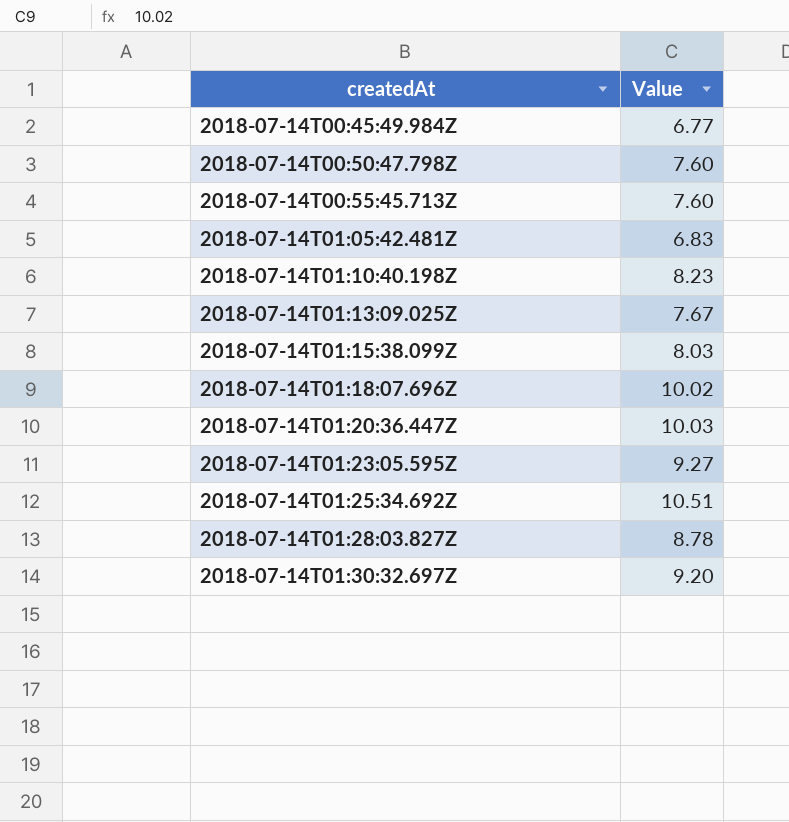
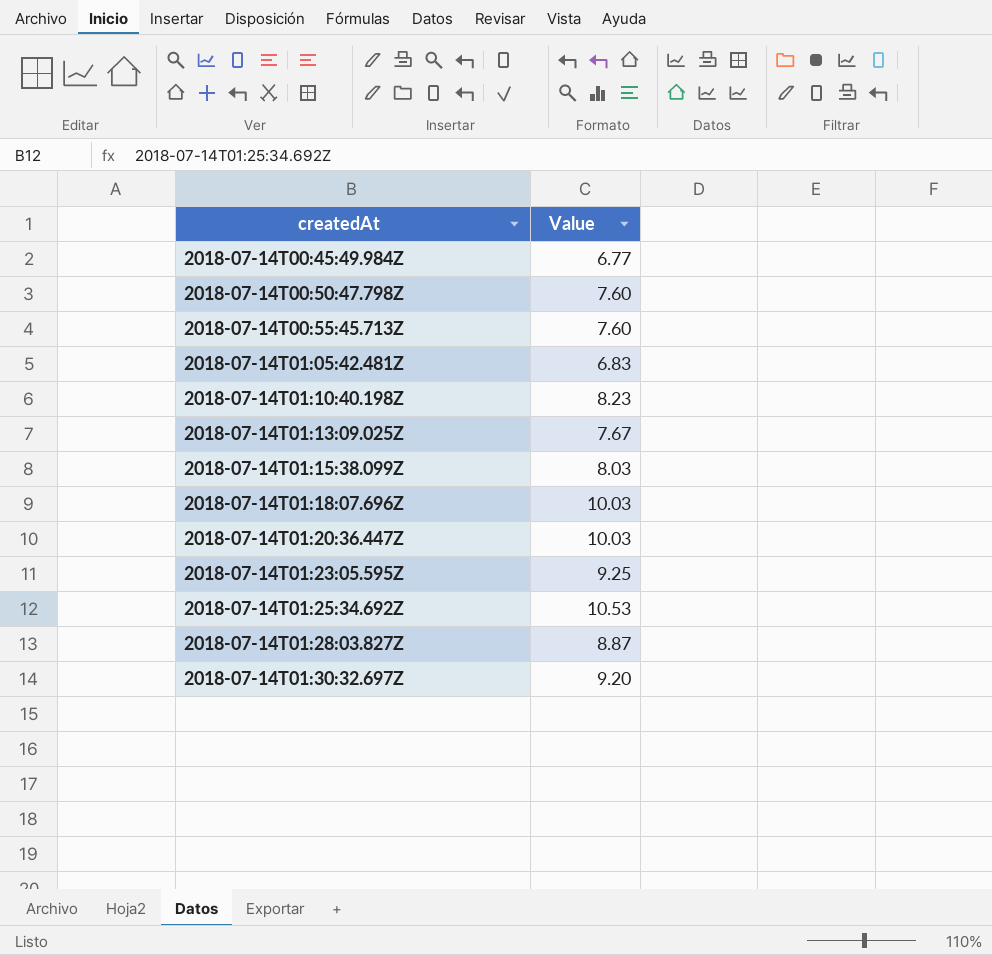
2018-07-14T01:18:07.696Z | Value: 10.02 -> 10.03
2018-07-14T01:23:05.595Z | Value: 9.27 -> 9.25
2018-07-14T01:25:34.692Z | Value: 10.51 -> 10.53
2018-07-14T01:28:03.827Z | Value: 8.78 -> 8.87

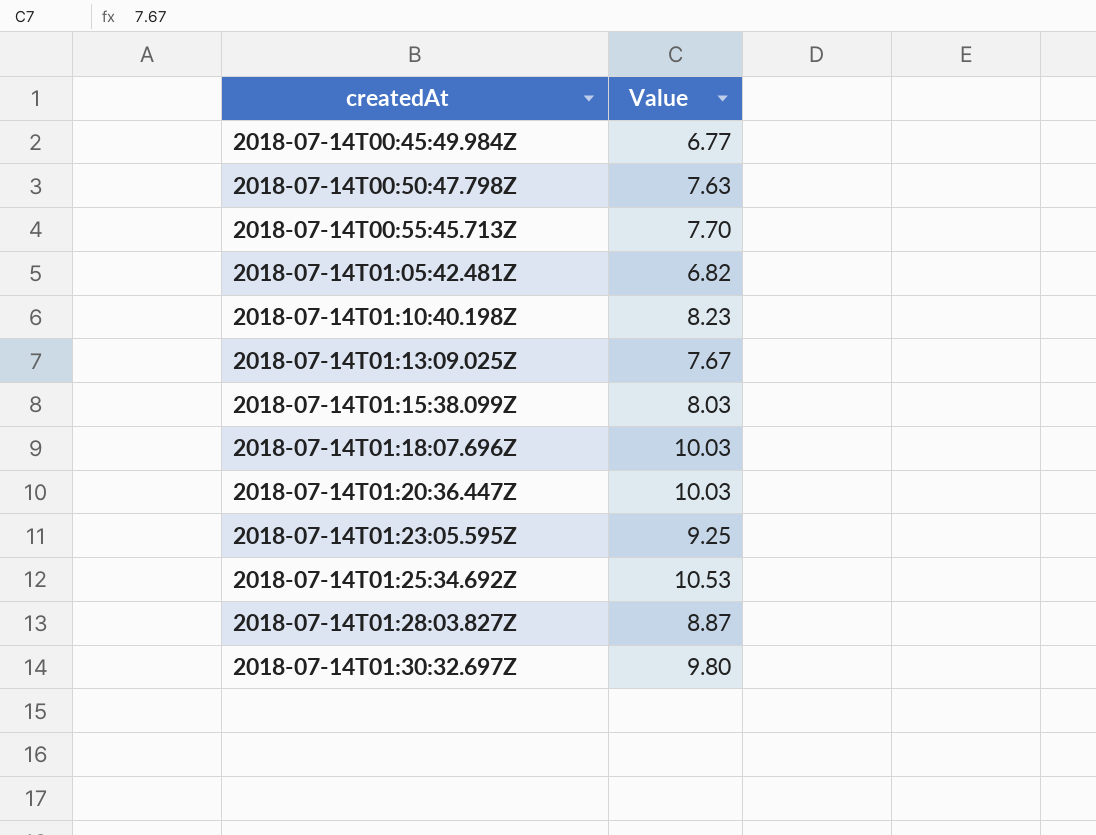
2018-07-14T00:50:47.798Z | Value: 7.60 -> 7.63
2018-07-14T00:55:45.713Z | Value: 7.60 -> 7.70
2018-07-14T01:05:42.481Z | Value: 6.83 -> 6.82
2018-07-14T01:30:32.697Z | Value: 9.20 -> 9.80

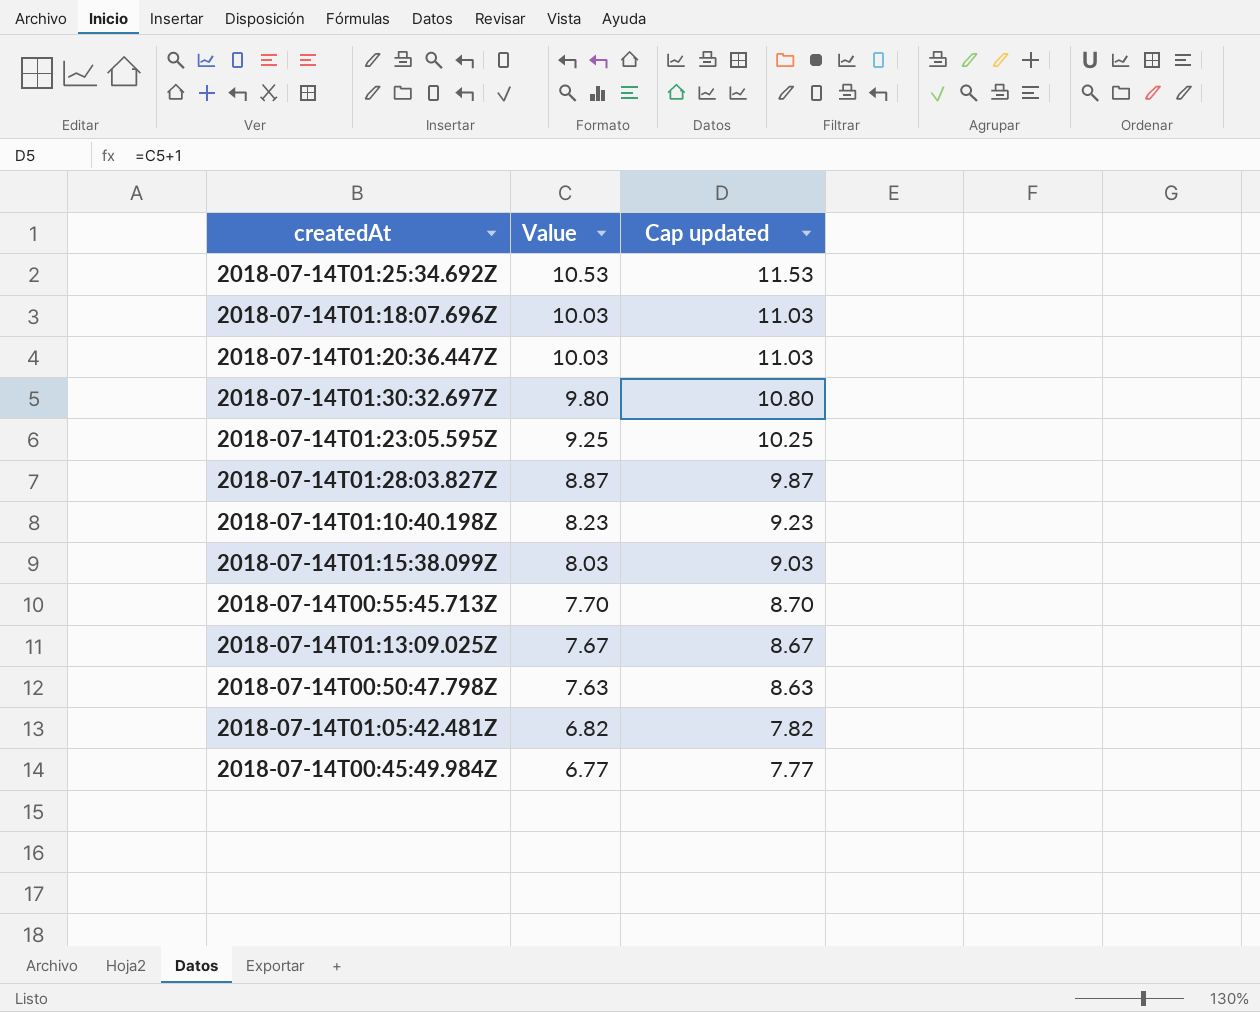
row order: createdAt ascending -> Value descending
column Cap updated | formula: none -> [Value] + 1

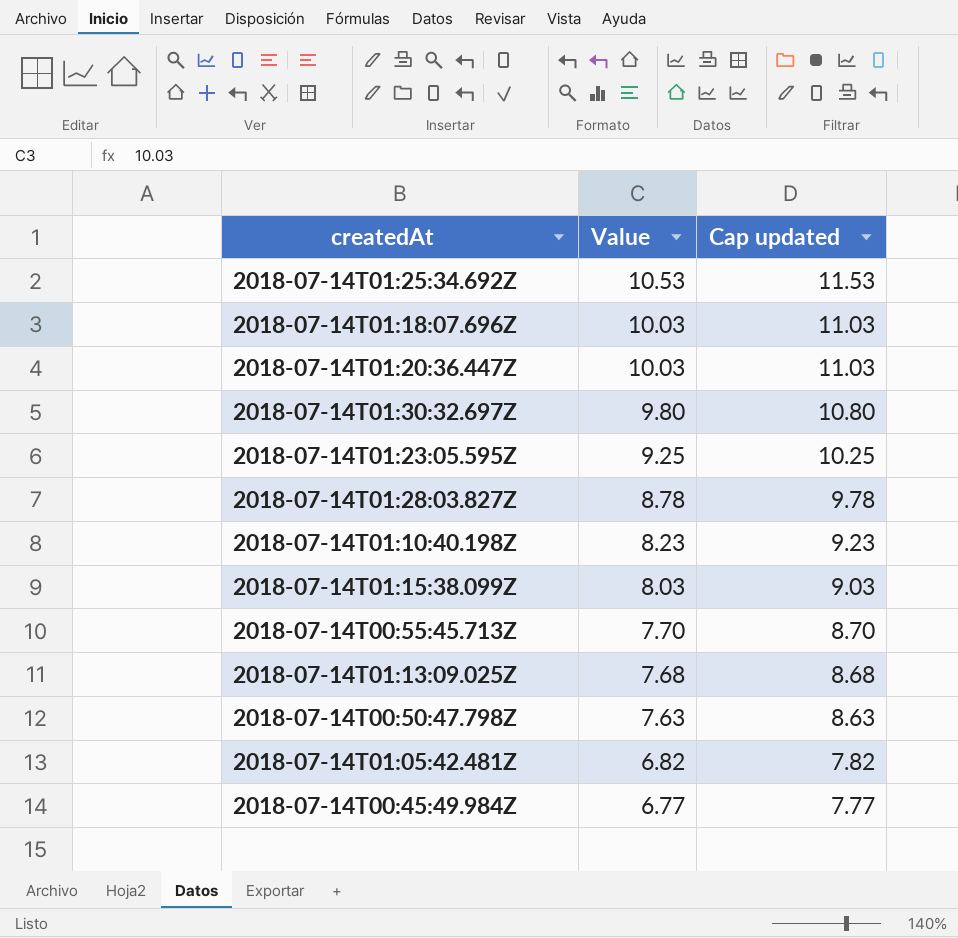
2018-07-14T01:28:03.827Z | Value: 8.87 -> 8.78
2018-07-14T01:28:03.827Z | Cap updated: 9.87 -> 9.78
2018-07-14T01:13:09.025Z | Value: 7.67 -> 7.68
2018-07-14T01:13:09.025Z | Cap updated: 8.67 -> 8.68

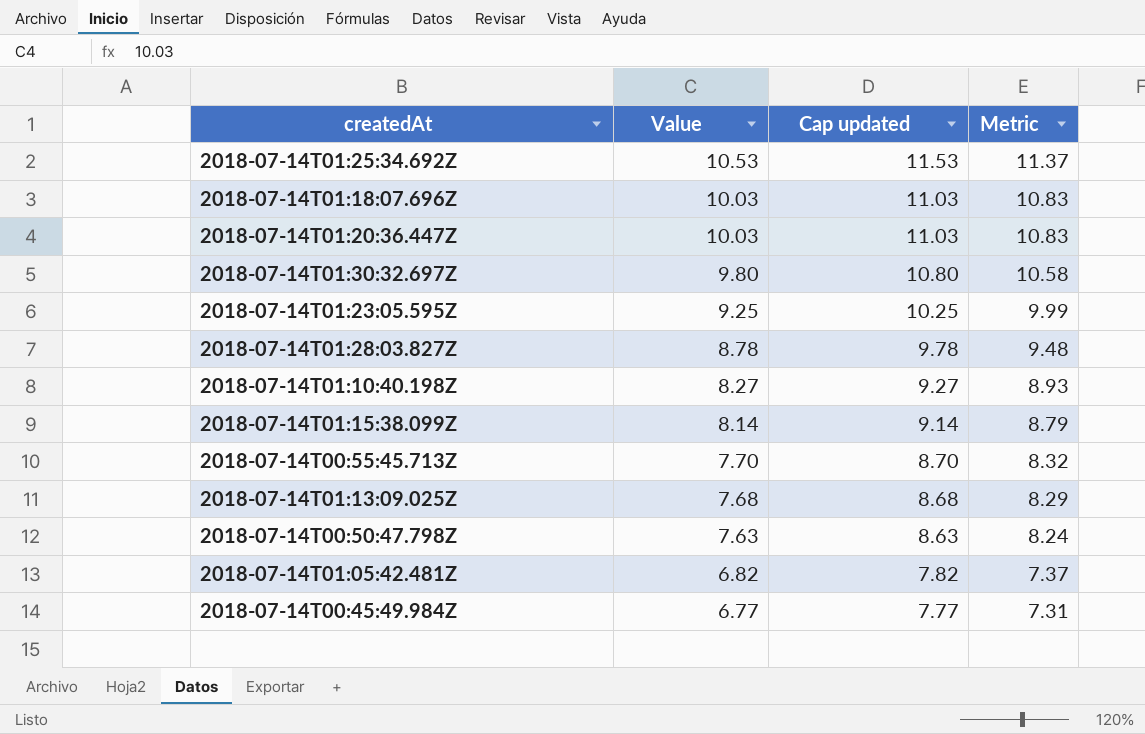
column Metric | formula: none -> [Value] * 1.08
2018-07-14T01:10:40.198Z | Value: 8.23 -> 8.27
2018-07-14T01:10:40.198Z | Cap updated: 9.23 -> 9.27
2018-07-14T01:15:38.099Z | Value: 8.03 -> 8.14
2018-07-14T01:15:38.099Z | Cap updated: 9.03 -> 9.14

